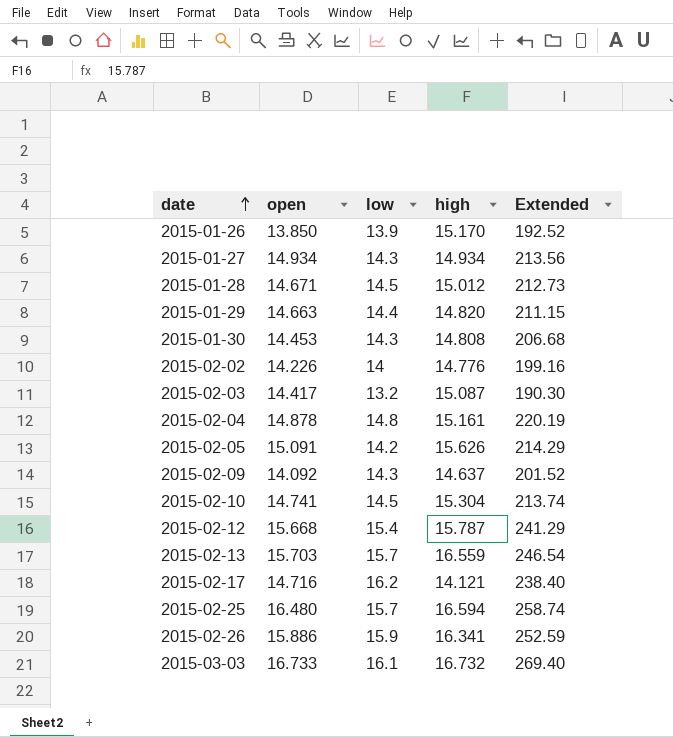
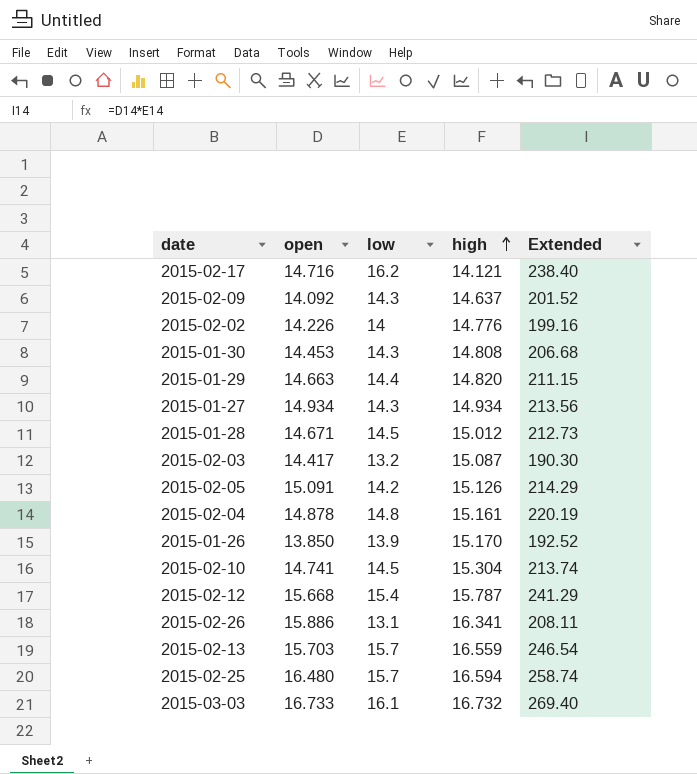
row order: date ascending -> high ascending
2015-02-05 | high: 15.626 -> 15.126
2015-02-26 | low: 15.9 -> 13.1
2015-02-26 | Extended: 252.59 -> 208.11

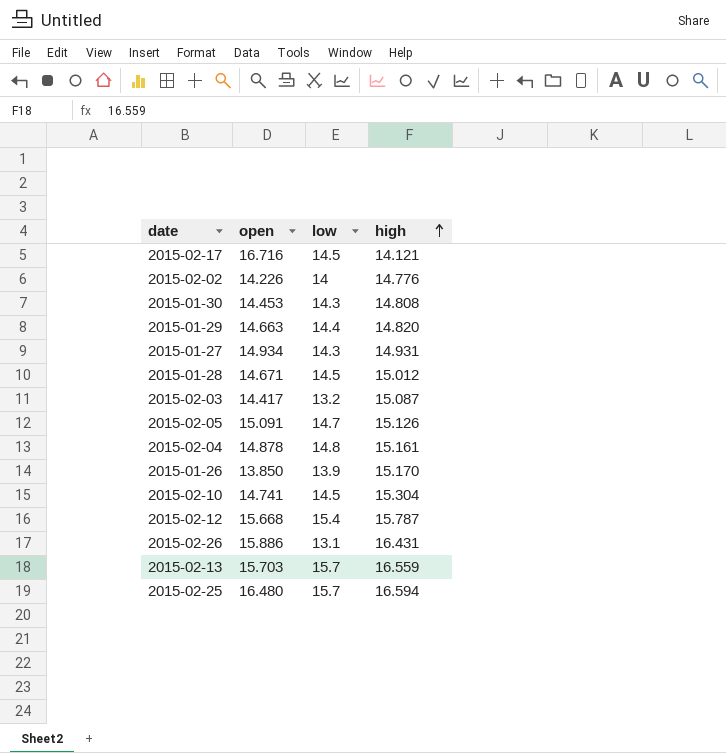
column Extended | formula: [open] * [low] -> none
row 2015-02-09: 14.092 | 14.3 | 14.637 | 201.52 -> none
row 2015-03-03: 16.733 | 16.1 | 16.732 | 269.40 -> none
2015-02-17 | open: 14.716 -> 16.716
2015-02-17 | low: 16.2 -> 14.5
2015-01-27 | high: 14.934 -> 14.931
2015-02-05 | low: 14.2 -> 14.7
2015-02-26 | high: 16.341 -> 16.431

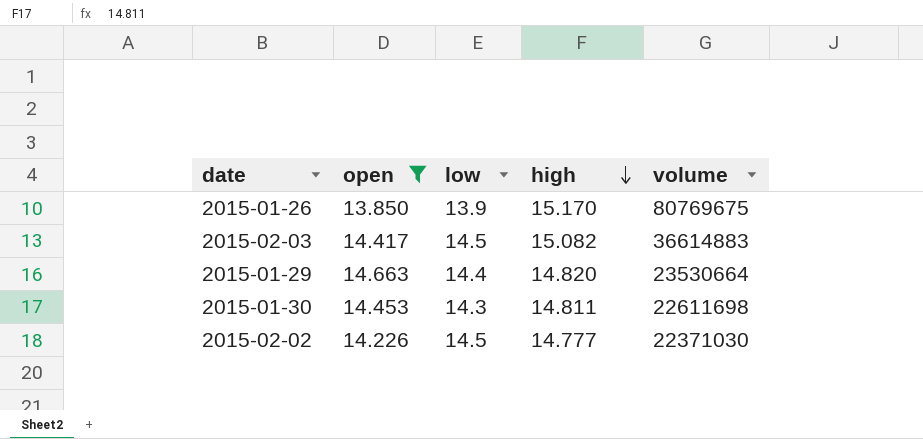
filter: none -> open <= 14.663
row order: high ascending -> high descending
column volume | position: none -> 5
2015-02-03 | low: 13.2 -> 14.5
2015-02-03 | high: 15.087 -> 15.082
2015-01-30 | high: 14.808 -> 14.811
2015-02-02 | low: 14 -> 14.5
2015-02-02 | high: 14.776 -> 14.777

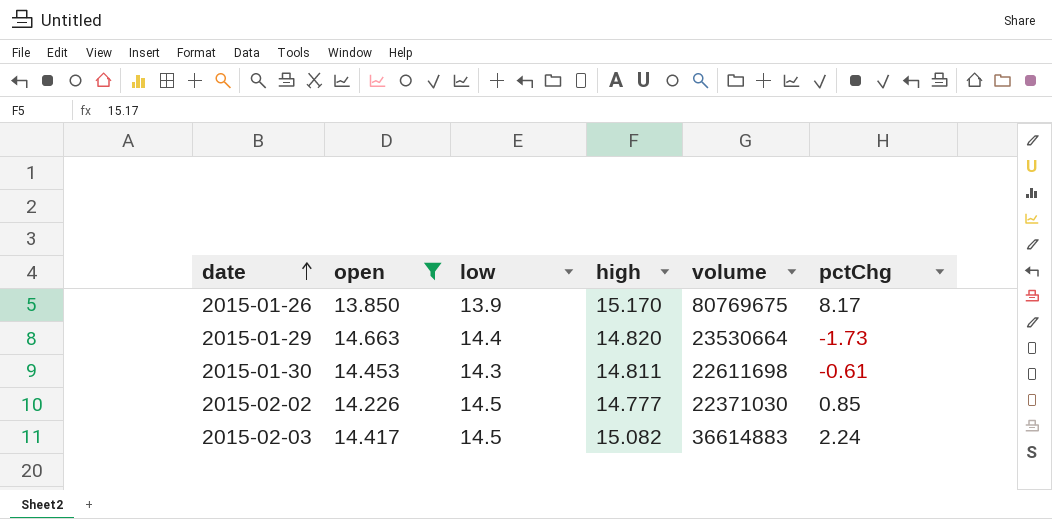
row order: high descending -> date ascending
column pctChg | position: none -> 6

